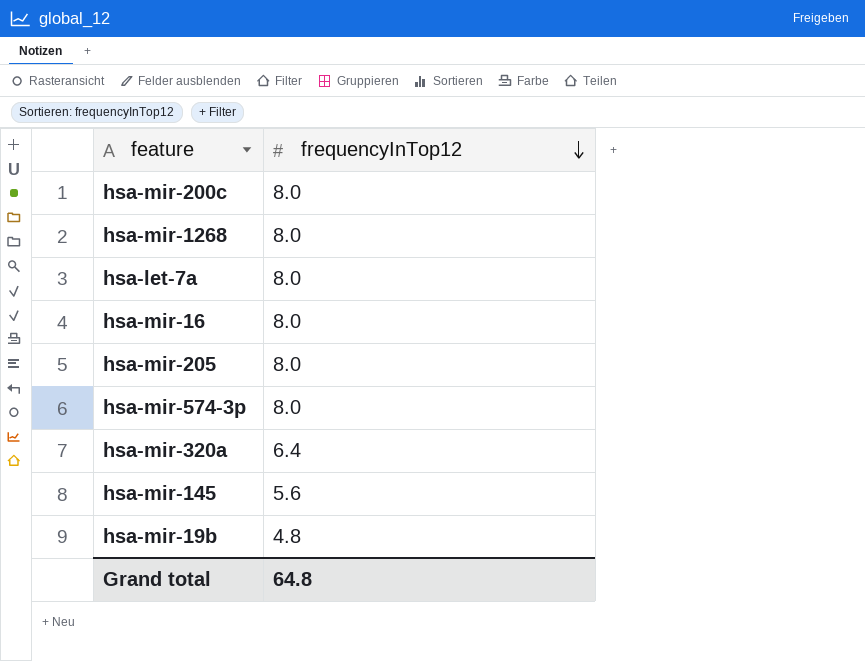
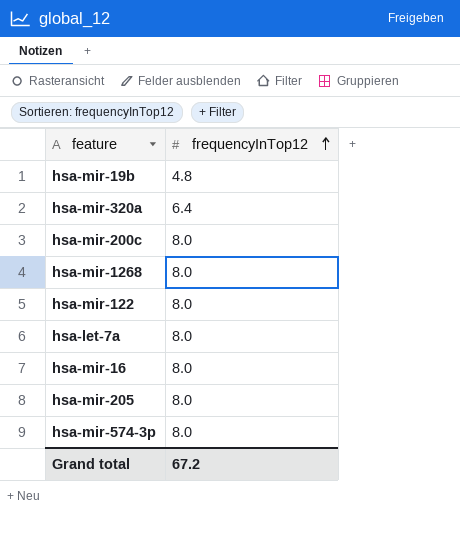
row order: frequencyInTop12 descending -> frequencyInTop12 ascending
row hsa-mir-145: 5.6 -> none
row hsa-mir-122: none -> 8.0
Grand total | frequencyInTop12: 64.8 -> 67.2

